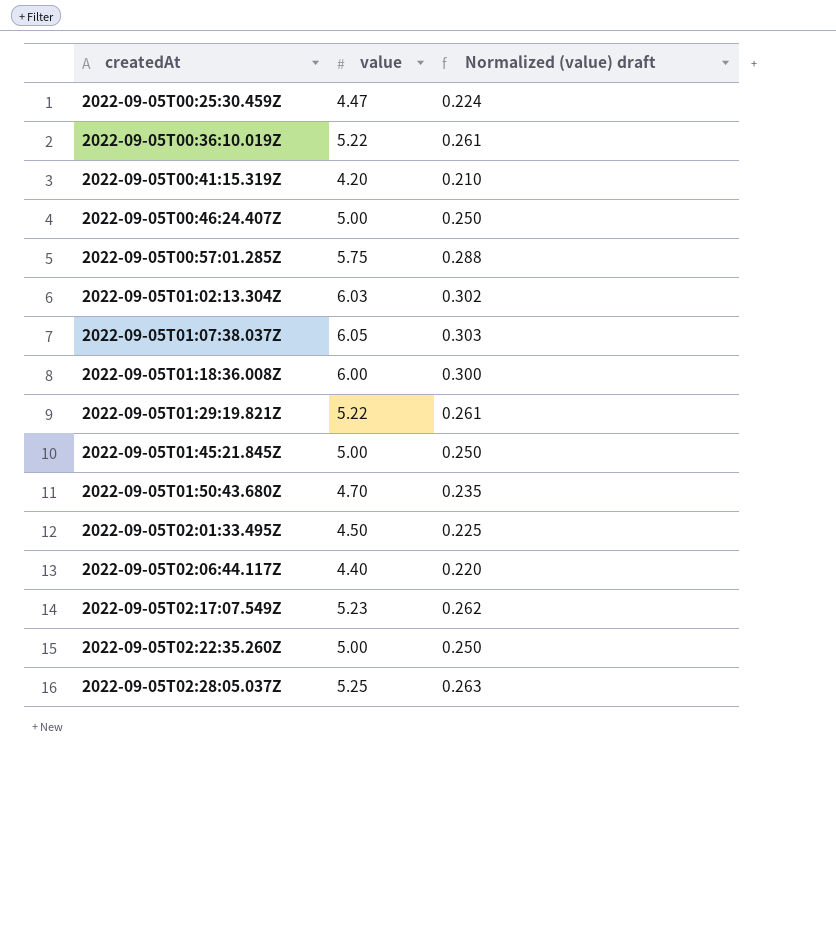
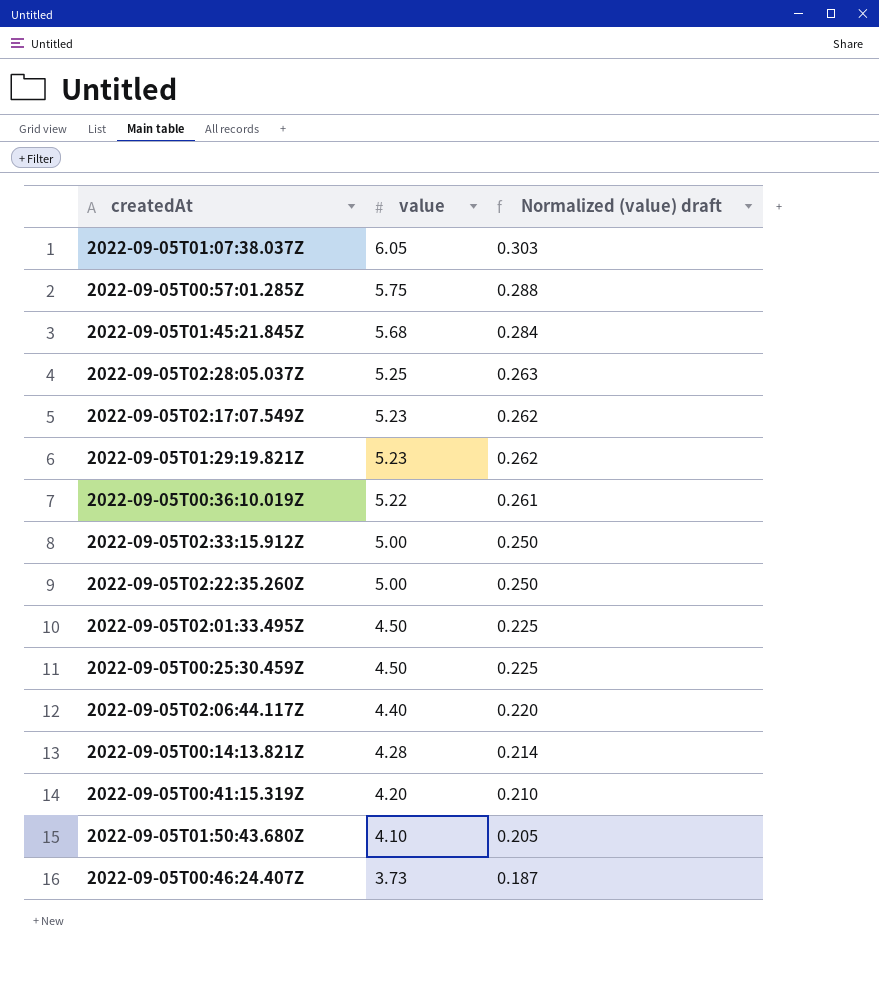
row order: createdAt ascending -> value descending
row 2022-09-05T01:02:13.304Z: 6.03 | 0.302 -> none
row 2022-09-05T01:18:36.008Z: 6.00 | 0.300 -> none
2022-09-05T01:45:21.845Z | value: 5.00 -> 5.68
2022-09-05T01:45:21.845Z | Normalized (value) draft: 0.250 -> 0.284
2022-09-05T01:29:19.821Z | value: 5.22 -> 5.23
2022-09-05T01:29:19.821Z | Normalized (value) draft: 0.261 -> 0.262
row 2022-09-05T02:33:15.912Z: none -> 5.00 | 0.250
2022-09-05T00:25:30.459Z | value: 4.47 -> 4.50
2022-09-05T00:25:30.459Z | Normalized (value) draft: 0.224 -> 0.225
row 2022-09-05T00:14:13.821Z: none -> 4.28 | 0.214
2022-09-05T01:50:43.680Z | value: 4.70 -> 4.10
2022-09-05T01:50:43.680Z | Normalized (value) draft: 0.235 -> 0.205
2022-09-05T00:46:24.407Z | value: 5.00 -> 3.73
2022-09-05T00:46:24.407Z | Normalized (value) draft: 0.250 -> 0.187

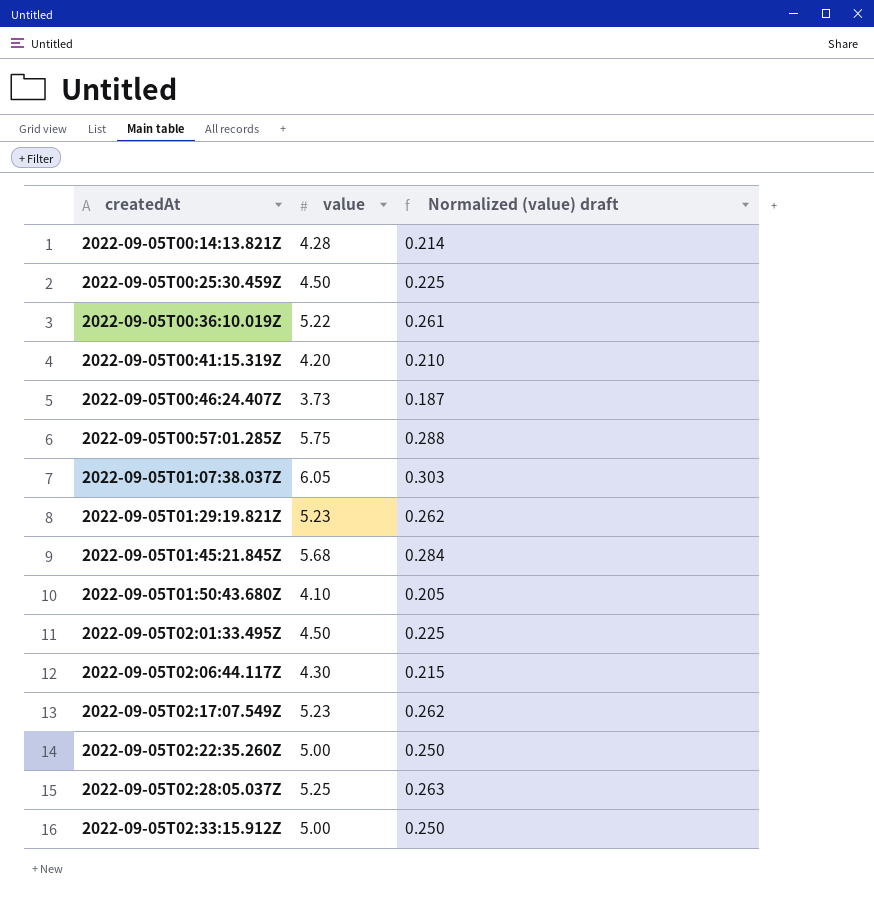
row order: value descending -> createdAt ascending
2022-09-05T02:06:44.117Z | value: 4.40 -> 4.30
2022-09-05T02:06:44.117Z | Normalized (value) draft: 0.220 -> 0.215

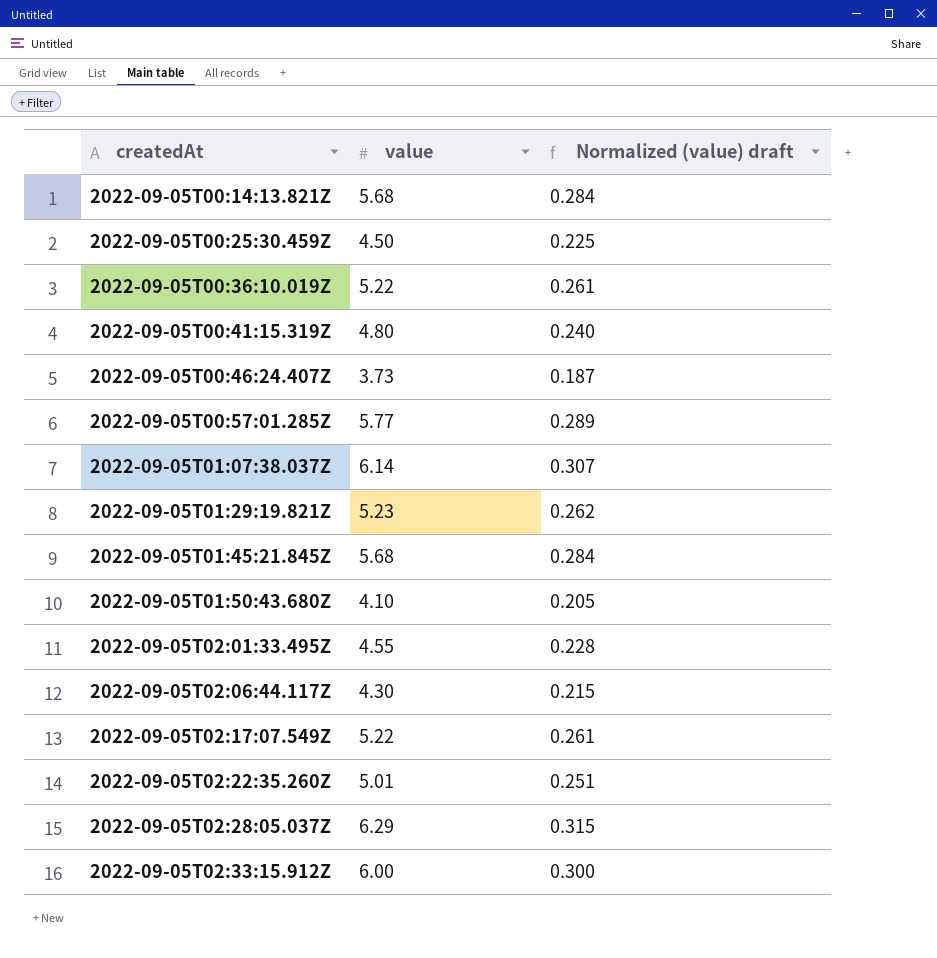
2022-09-05T00:14:13.821Z | value: 4.28 -> 5.68
2022-09-05T00:14:13.821Z | Normalized (value) draft: 0.214 -> 0.284
2022-09-05T00:41:15.319Z | value: 4.20 -> 4.80
2022-09-05T00:41:15.319Z | Normalized (value) draft: 0.210 -> 0.240
2022-09-05T00:57:01.285Z | value: 5.75 -> 5.77
2022-09-05T00:57:01.285Z | Normalized (value) draft: 0.288 -> 0.289
2022-09-05T01:07:38.037Z | value: 6.05 -> 6.14
2022-09-05T01:07:38.037Z | Normalized (value) draft: 0.303 -> 0.307
2022-09-05T02:01:33.495Z | value: 4.50 -> 4.55
2022-09-05T02:01:33.495Z | Normalized (value) draft: 0.225 -> 0.228
2022-09-05T02:17:07.549Z | value: 5.23 -> 5.22
2022-09-05T02:17:07.549Z | Normalized (value) draft: 0.262 -> 0.261
2022-09-05T02:22:35.260Z | value: 5.00 -> 5.01
2022-09-05T02:22:35.260Z | Normalized (value) draft: 0.250 -> 0.251
2022-09-05T02:28:05.037Z | value: 5.25 -> 6.29
2022-09-05T02:28:05.037Z | Normalized (value) draft: 0.263 -> 0.315
2022-09-05T02:33:15.912Z | value: 5.00 -> 6.00
2022-09-05T02:33:15.912Z | Normalized (value) draft: 0.250 -> 0.300

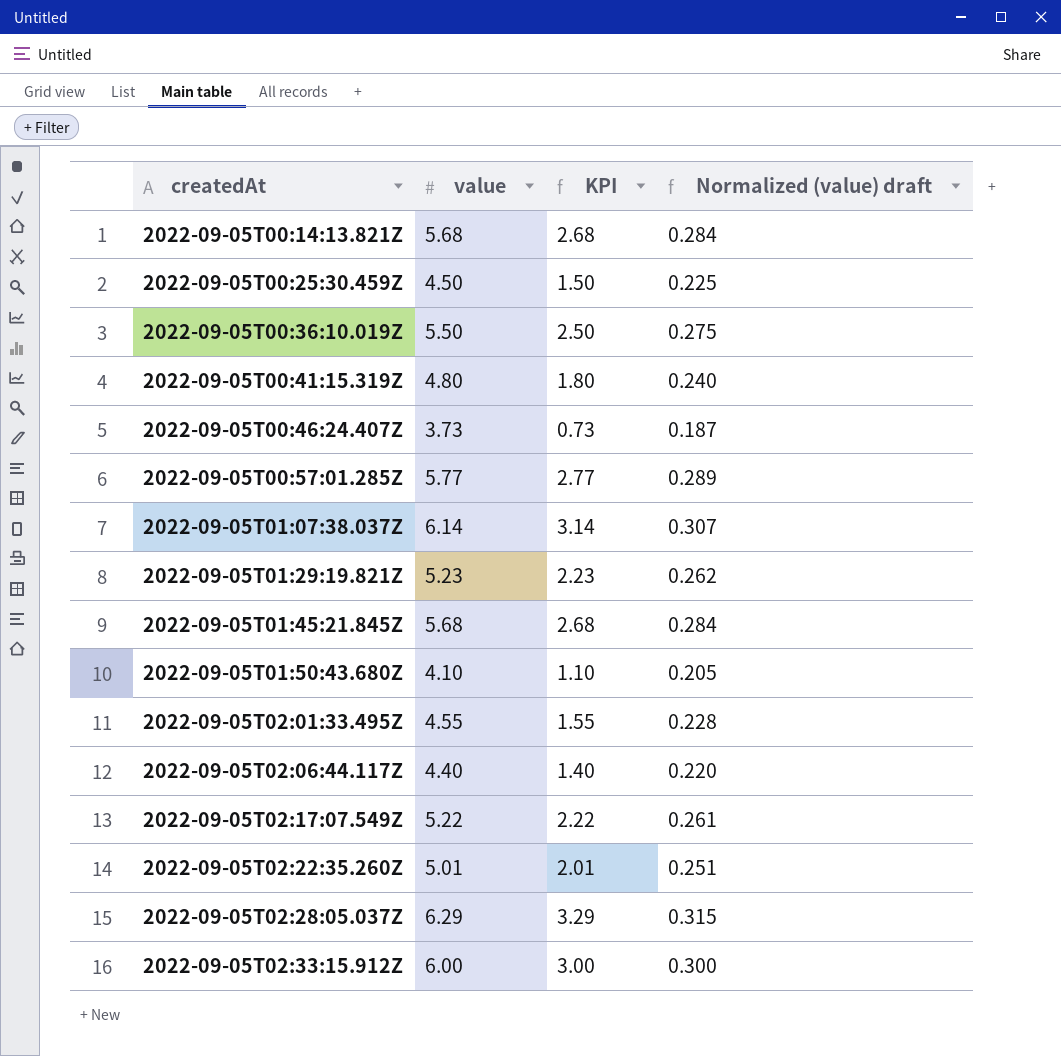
column KPI | formula: none -> [value] - 3
2022-09-05T00:36:10.019Z | value: 5.22 -> 5.50
2022-09-05T00:36:10.019Z | Normalized (value) draft: 0.261 -> 0.275
2022-09-05T02:06:44.117Z | value: 4.30 -> 4.40
2022-09-05T02:06:44.117Z | Normalized (value) draft: 0.215 -> 0.220

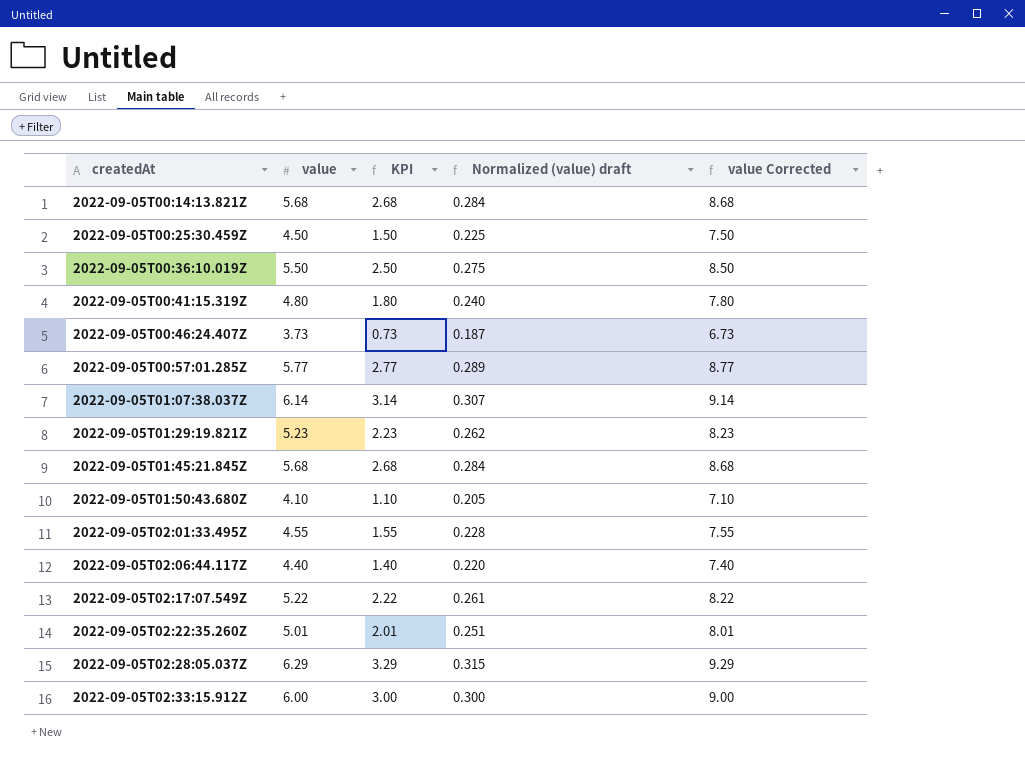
column value Corrected | formula: none -> [value] + 3

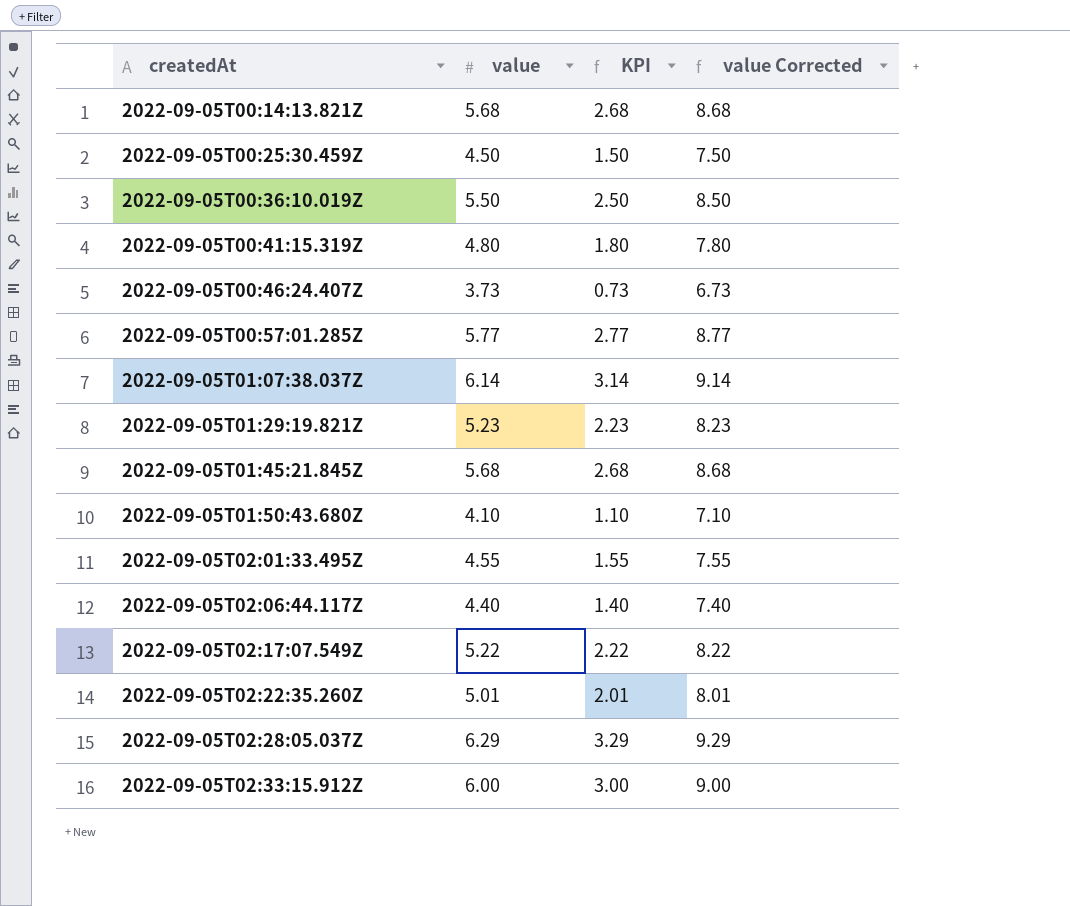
column Normalized (value) draft | formula: [value] * 0.05 -> none

